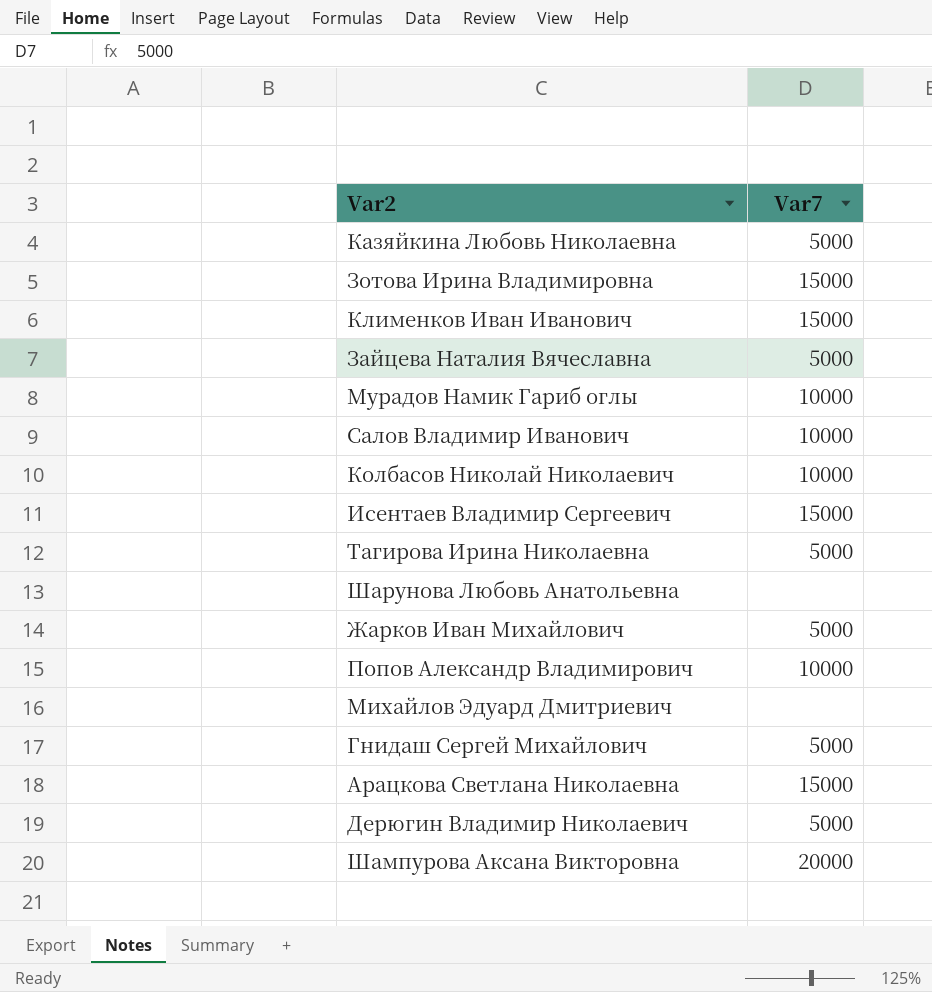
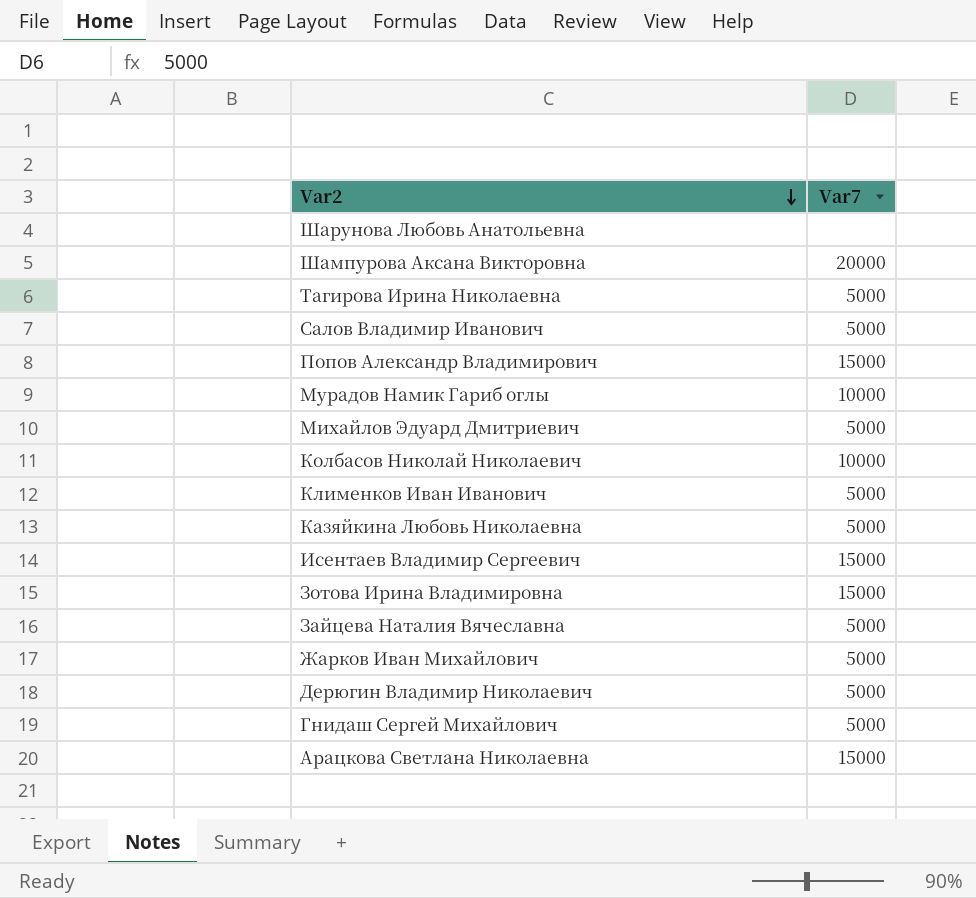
row order: none -> Var2 descending
Салов Владимир Иванович | Var7: 10000 -> 5000
Попов Александр Владимирович | Var7: 10000 -> 15000
Михайлов Эдуард Дмитриевич | Var7: none -> 5000
Клименков Иван Иванович | Var7: 15000 -> 5000

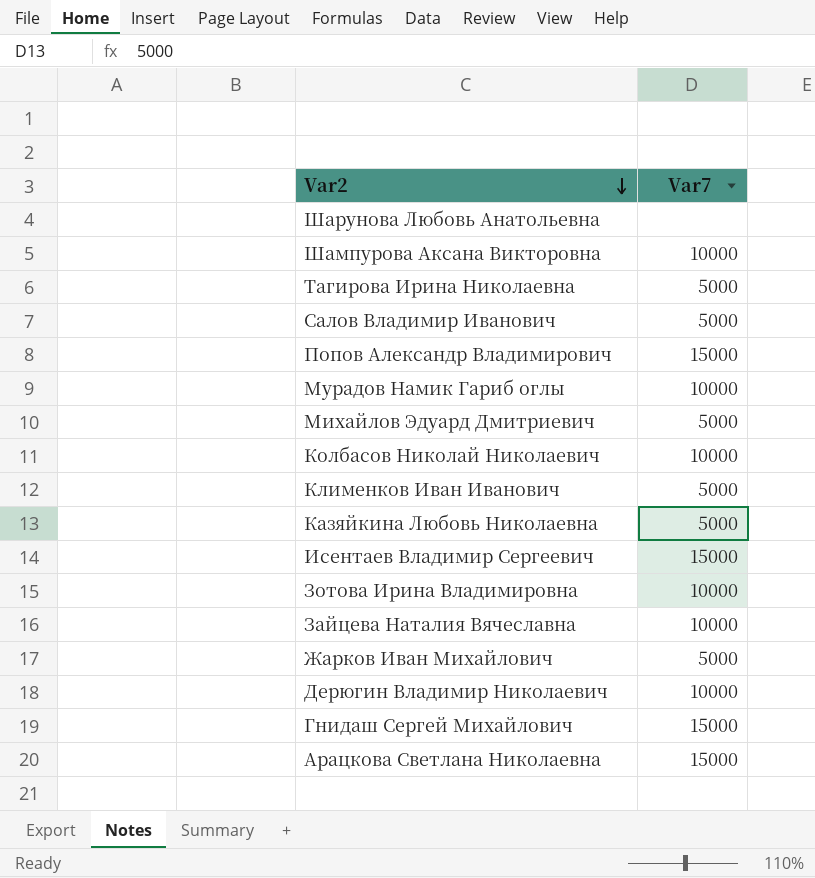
Шампурова Аксана Викторовна | Var7: 20000 -> 10000
Зотова Ирина Владимировна | Var7: 15000 -> 10000
Зайцева Наталия Вячеславна | Var7: 5000 -> 10000
Дерюгин Владимир Николаевич | Var7: 5000 -> 10000
Гнидаш Сергей Михайлович | Var7: 5000 -> 15000

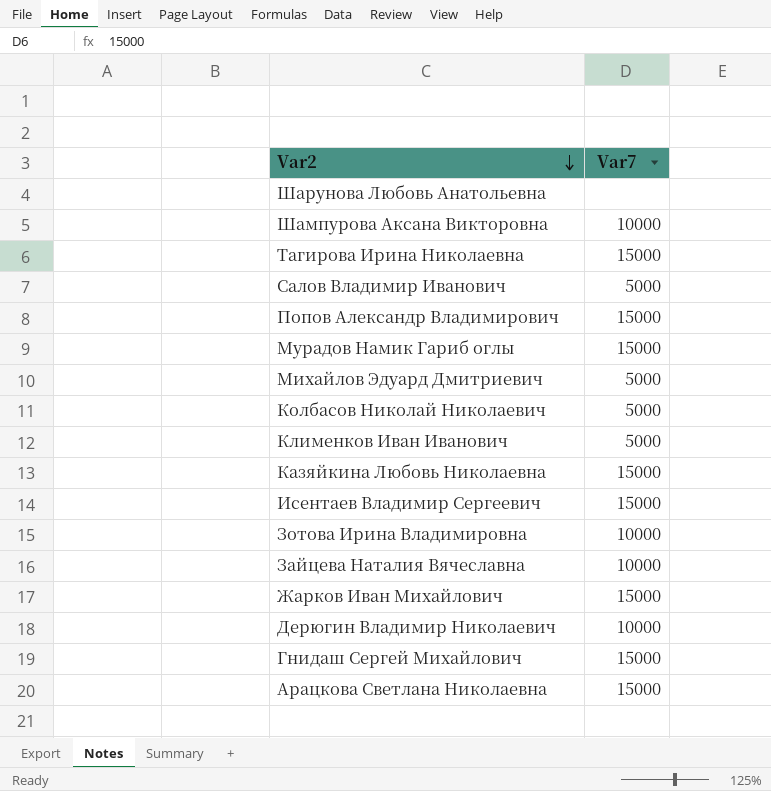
Тагирова Ирина Николаевна | Var7: 5000 -> 15000
Мурадов Намик Гариб оглы | Var7: 10000 -> 15000
Колбасов Николай Николаевич | Var7: 10000 -> 5000
Казяйкина Любовь Николаевна | Var7: 5000 -> 15000
Жарков Иван Михайлович | Var7: 5000 -> 15000

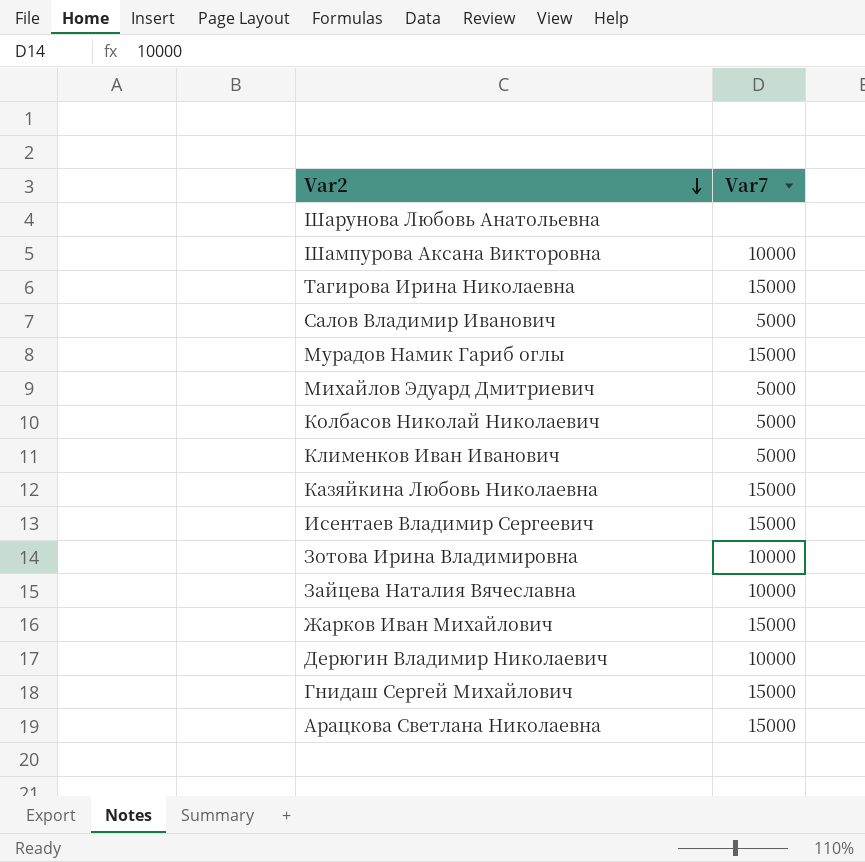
row Попов Александр Владимирович: 15000 -> none

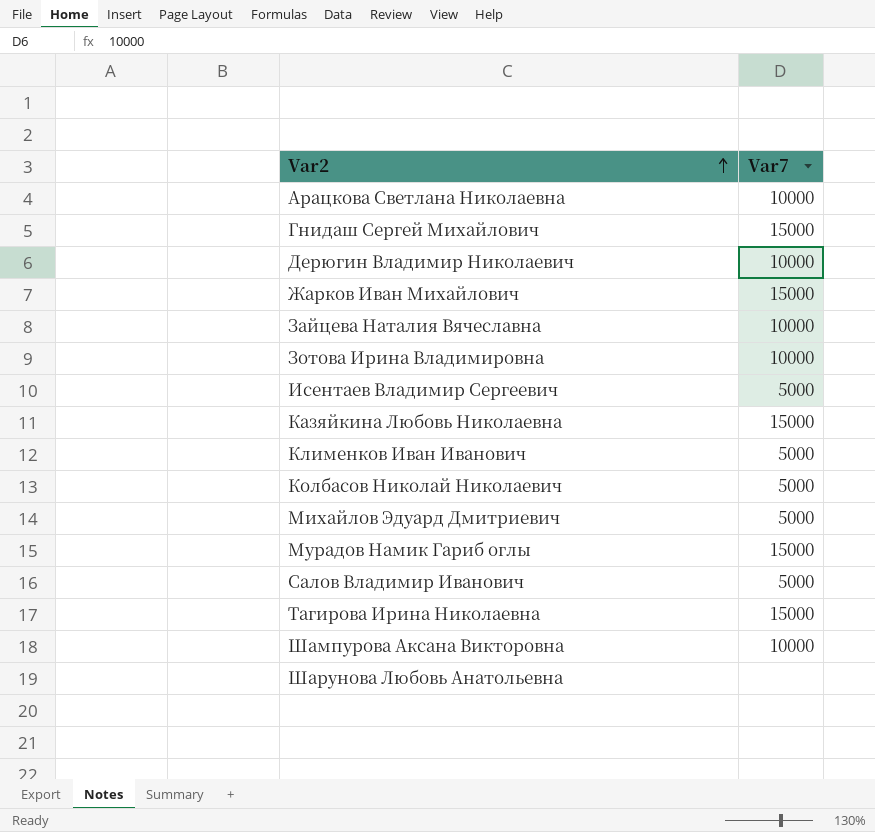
row order: Var2 descending -> Var2 ascending
Арацкова Светлана Николаевна | Var7: 15000 -> 10000
Исентаев Владимир Сергеевич | Var7: 15000 -> 5000

